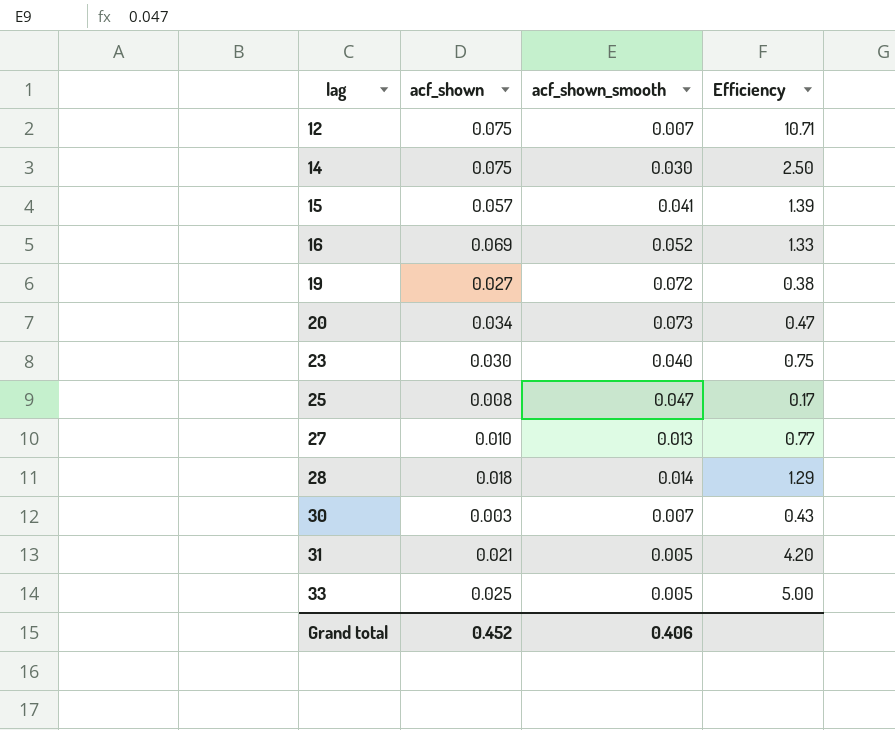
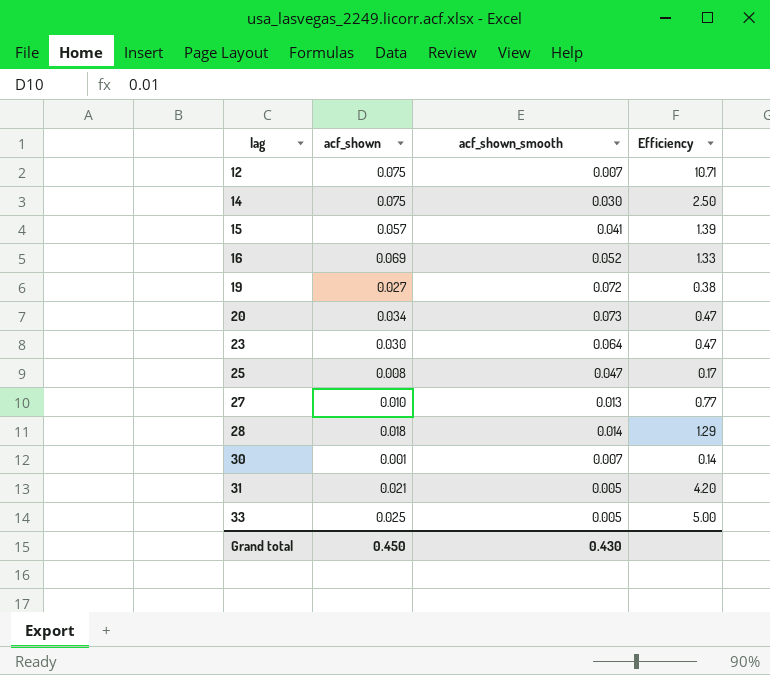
23 | acf_shown_smooth: 0.040 -> 0.064
23 | Efficiency: 0.75 -> 0.47
30 | acf_shown: 0.003 -> 0.001
30 | Efficiency: 0.43 -> 0.14
Grand total | acf_shown: 0.452 -> 0.450
Grand total | acf_shown_smooth: 0.406 -> 0.430

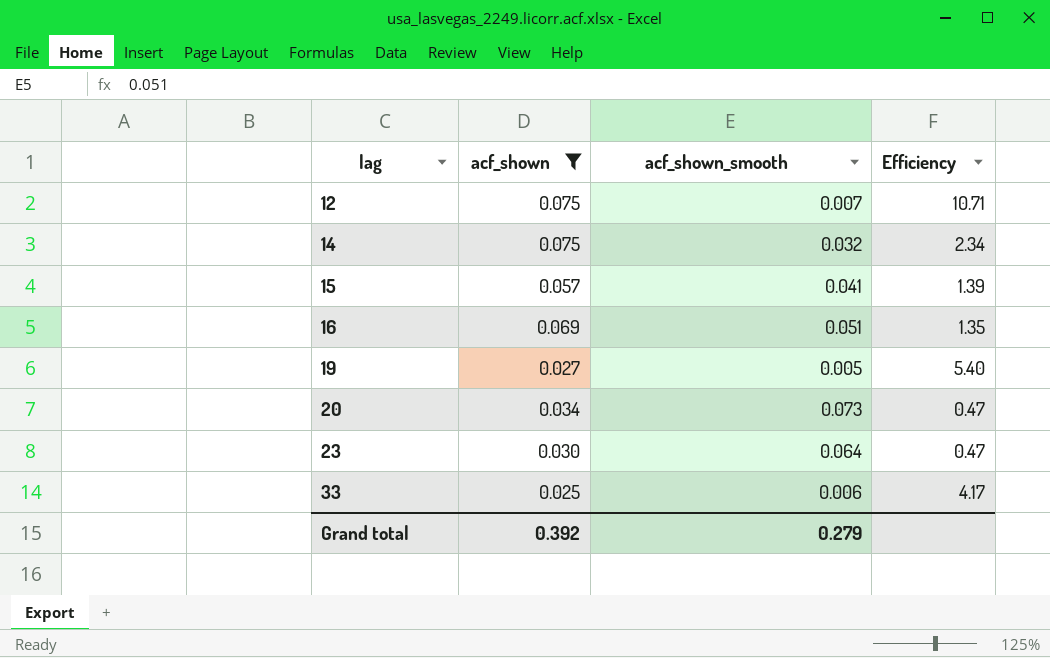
filter: none -> acf_shown >= 0.025
14 | acf_shown_smooth: 0.030 -> 0.032
14 | Efficiency: 2.50 -> 2.34
16 | acf_shown_smooth: 0.052 -> 0.051
16 | Efficiency: 1.33 -> 1.35
19 | acf_shown_smooth: 0.072 -> 0.005
19 | Efficiency: 0.38 -> 5.40
33 | acf_shown_smooth: 0.005 -> 0.006
33 | Efficiency: 5.00 -> 4.17
Grand total | acf_shown: 0.450 -> 0.392
Grand total | acf_shown_smooth: 0.430 -> 0.279

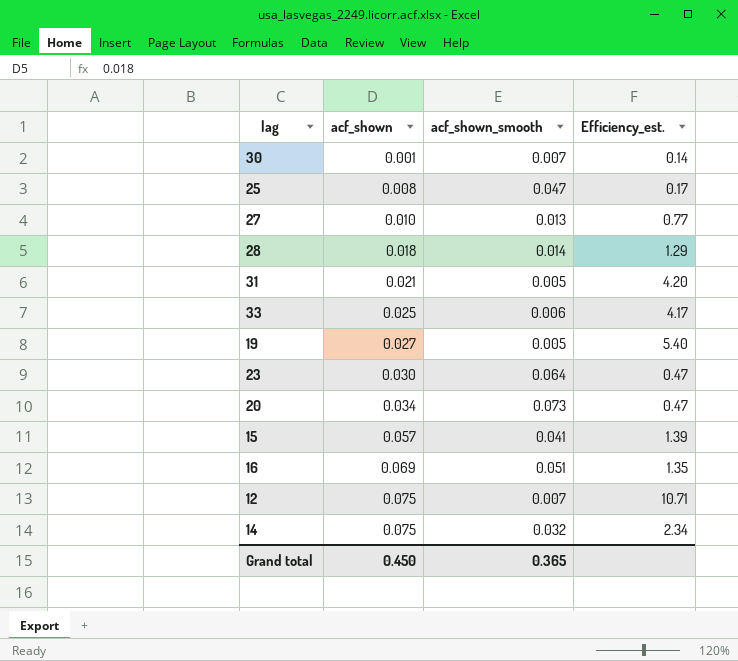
filter: acf_shown >= 0.025 -> none
row order: lag ascending -> acf_shown ascending
column name: Efficiency -> Efficiency_est.
Grand total | acf_shown: 0.392 -> 0.450
Grand total | acf_shown_smooth: 0.279 -> 0.365

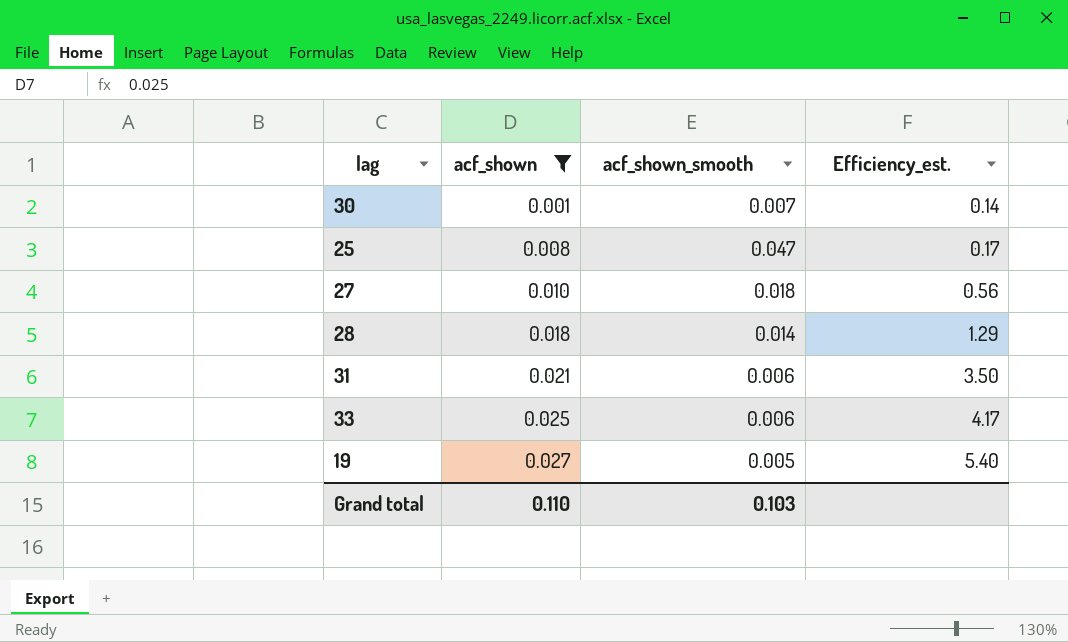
filter: none -> acf_shown <= 0.027
27 | acf_shown_smooth: 0.013 -> 0.018
27 | Efficiency_est.: 0.77 -> 0.56
31 | acf_shown_smooth: 0.005 -> 0.006
31 | Efficiency_est.: 4.20 -> 3.50
Grand total | acf_shown: 0.450 -> 0.110
Grand total | acf_shown_smooth: 0.365 -> 0.103

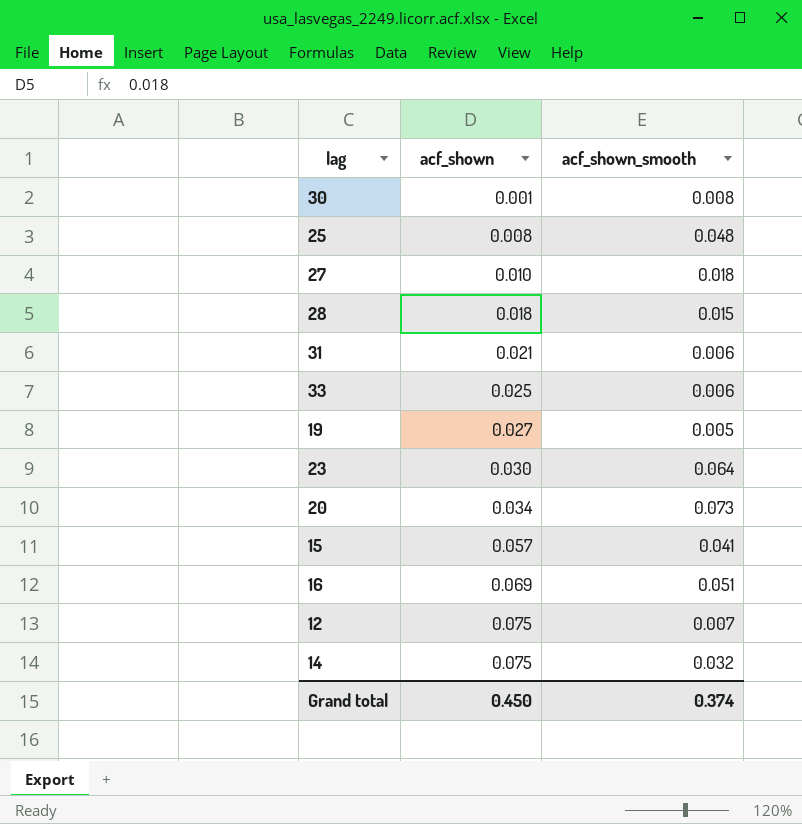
filter: acf_shown <= 0.027 -> none
column Efficiency_est. | formula: [acf_shown] / [acf_shown_smooth] -> none
30 | acf_shown_smooth: 0.007 -> 0.008
25 | acf_shown_smooth: 0.047 -> 0.048
28 | acf_shown_smooth: 0.014 -> 0.015
Grand total | acf_shown: 0.110 -> 0.450
Grand total | acf_shown_smooth: 0.103 -> 0.374

